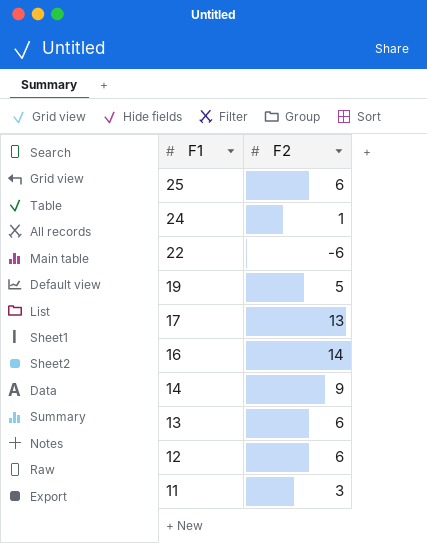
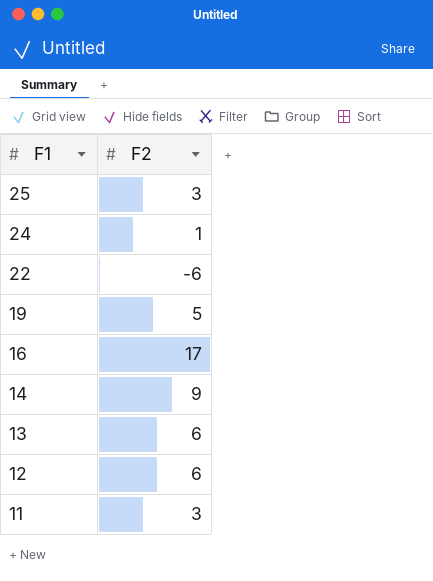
row 17: 13 -> none
25 | F2: 6 -> 3
16 | F2: 14 -> 17

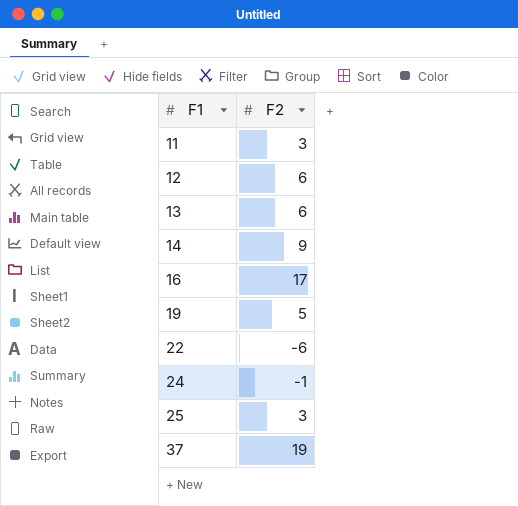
row order: F1 descending -> F1 ascending
24 | F2: 1 -> -1
row 37: none -> 19

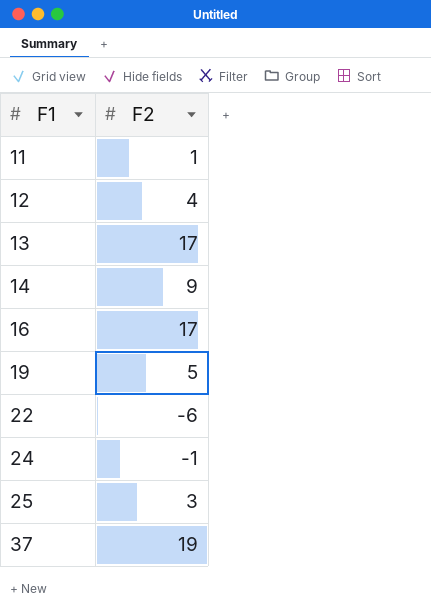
11 | F2: 3 -> 1
12 | F2: 6 -> 4
13 | F2: 6 -> 17

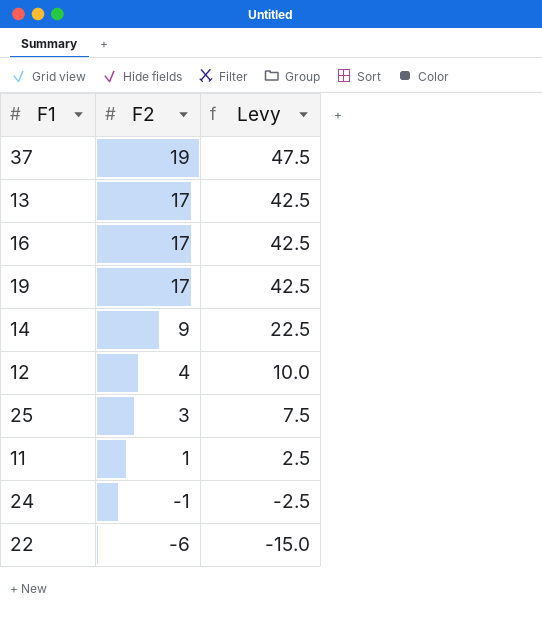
row order: F1 ascending -> F2 descending
column Levy | formula: none -> [F2] * 2.5
19 | F2: 5 -> 17

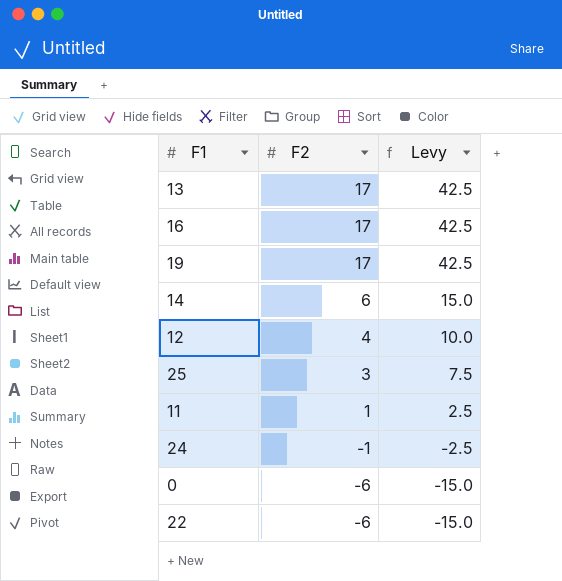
row 37: 19 | 47.5 -> none
14 | F2: 9 -> 6
14 | Levy: 22.5 -> 15.0
row 0: none -> -6 | -15.0

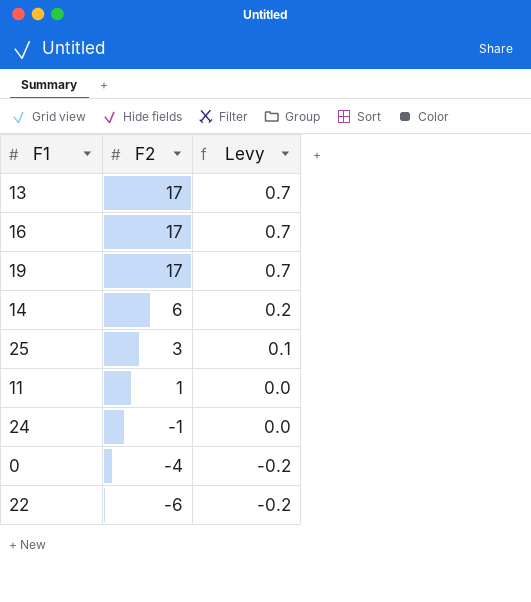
column Levy | formula: [F2] * 2.5 -> [F2] * 0.04
row 12: 4 | 10.0 -> none
0 | F2: -6 -> -4

